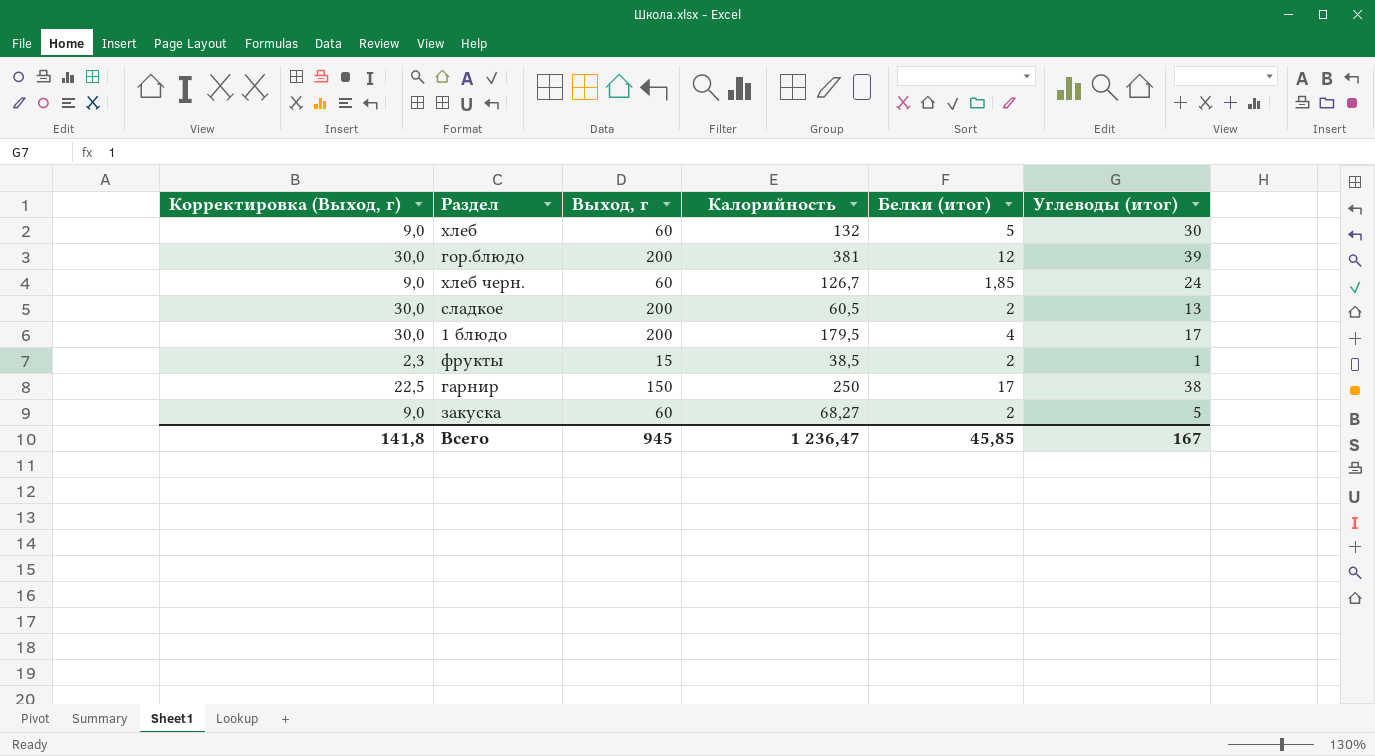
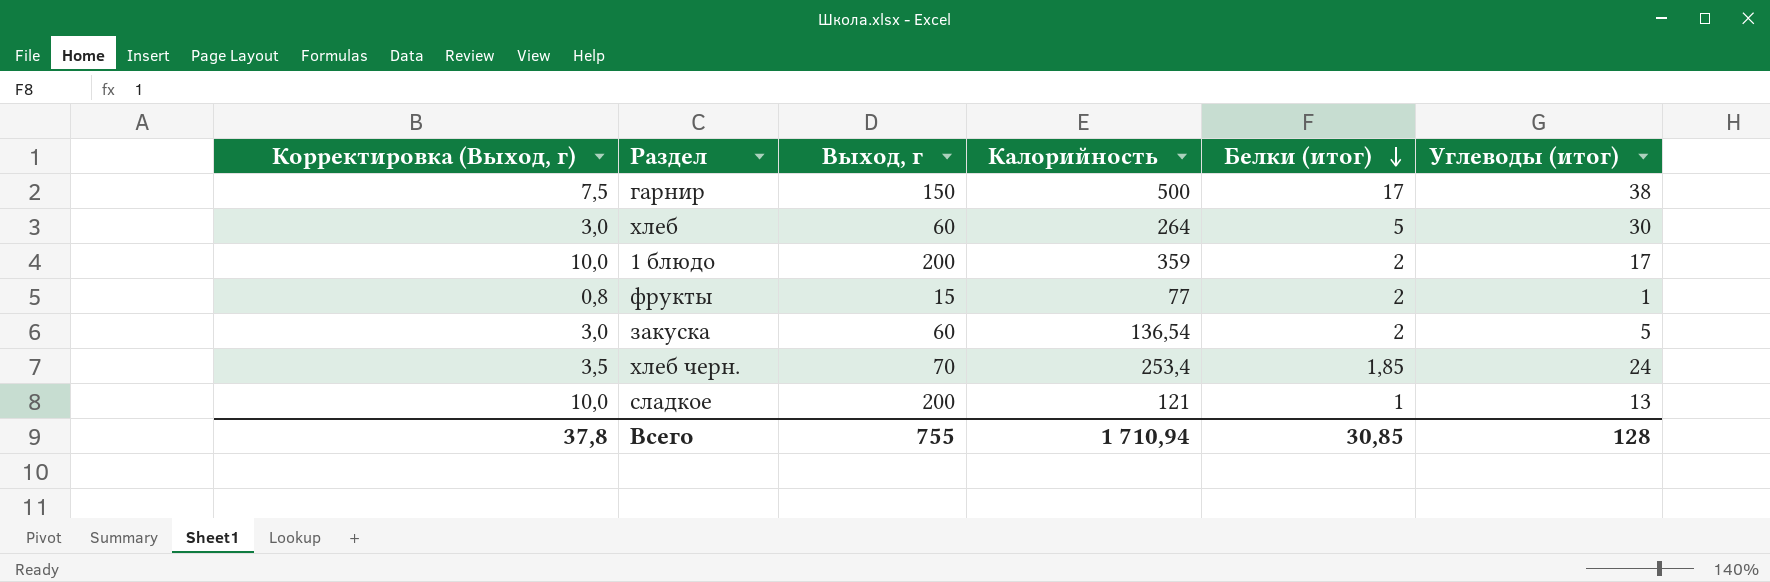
row order: none -> Белки (итог) descending
column Корректировка (Выход, г) | formula: [Выход, г] * 0,15 -> [Выход, г] * 0,05
row гор.блюдо: 30,0 | 200 | 381 | 12 | 39 -> none
гарнир | Калорийность: 250 -> 500
хлеб | Калорийность: 132 -> 264
1 блюдо | Калорийность: 179,5 -> 359
1 блюдо | Белки (итог): 4 -> 2
фрукты | Калорийность: 38,5 -> 77
закуска | Калорийность: 68,27 -> 136,54
хлеб черн. | Выход, г: 60 -> 70
хлеб черн. | Калорийность: 126,7 -> 253,4
сладкое | Калорийность: 60,5 -> 121
сладкое | Белки (итог): 2 -> 1
Всего | Корректировка (Выход, г): 141,8 -> 37,8
Всего | Выход, г: 945 -> 755
Всего | Калорийность: 1 236,47 -> 1 710,94
Всего | Белки (итог): 45,85 -> 30,85
Всего | Углеводы (итог): 167 -> 128

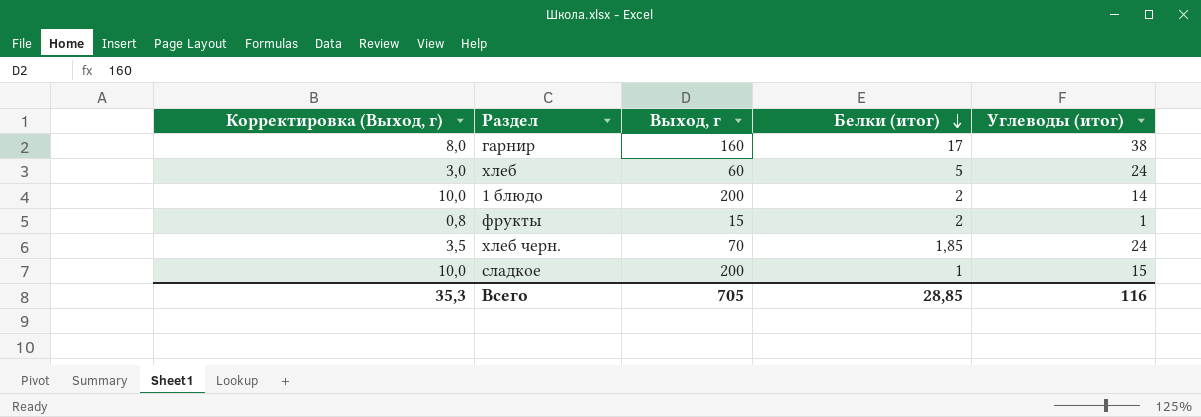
column Калорийность | position: 4 -> none
row закуска: 3,0 | 60 | 136,54 | 2 | 5 -> none
гарнир | Корректировка (Выход, г): 7,5 -> 8,0
гарнир | Выход, г: 150 -> 160
хлеб | Углеводы (итог): 30 -> 24
1 блюдо | Углеводы (итог): 17 -> 14
сладкое | Углеводы (итог): 13 -> 15
Всего | Корректировка (Выход, г): 37,8 -> 35,3
Всего | Выход, г: 755 -> 705
Всего | Белки (итог): 30,85 -> 28,85
Всего | Углеводы (итог): 128 -> 116

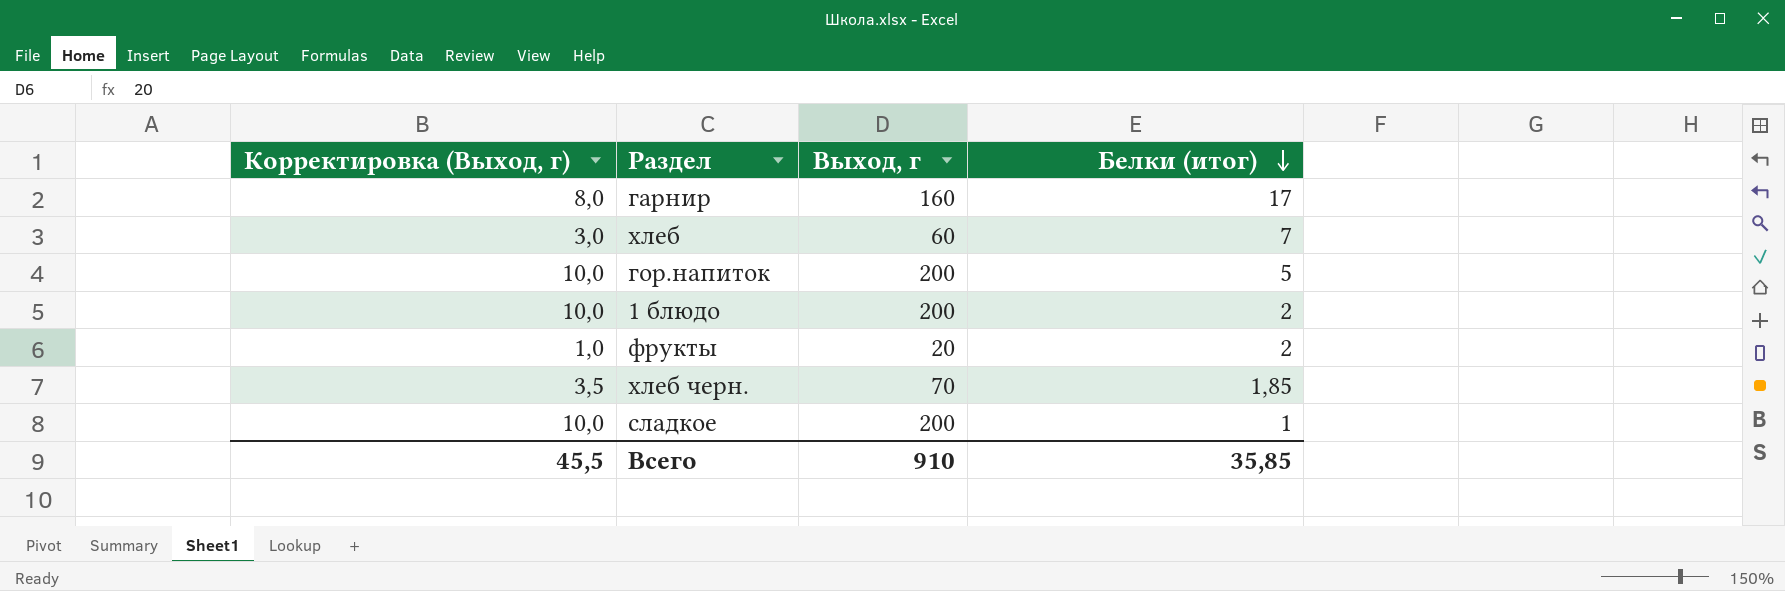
column Углеводы (итог) | position: 5 -> none
хлеб | Белки (итог): 5 -> 7
row гор.напиток: none -> 10,0 | 200 | 5
фрукты | Корректировка (Выход, г): 0,8 -> 1,0
фрукты | Выход, г: 15 -> 20
Всего | Корректировка (Выход, г): 35,3 -> 45,5
Всего | Выход, г: 705 -> 910
Всего | Белки (итог): 28,85 -> 35,85

